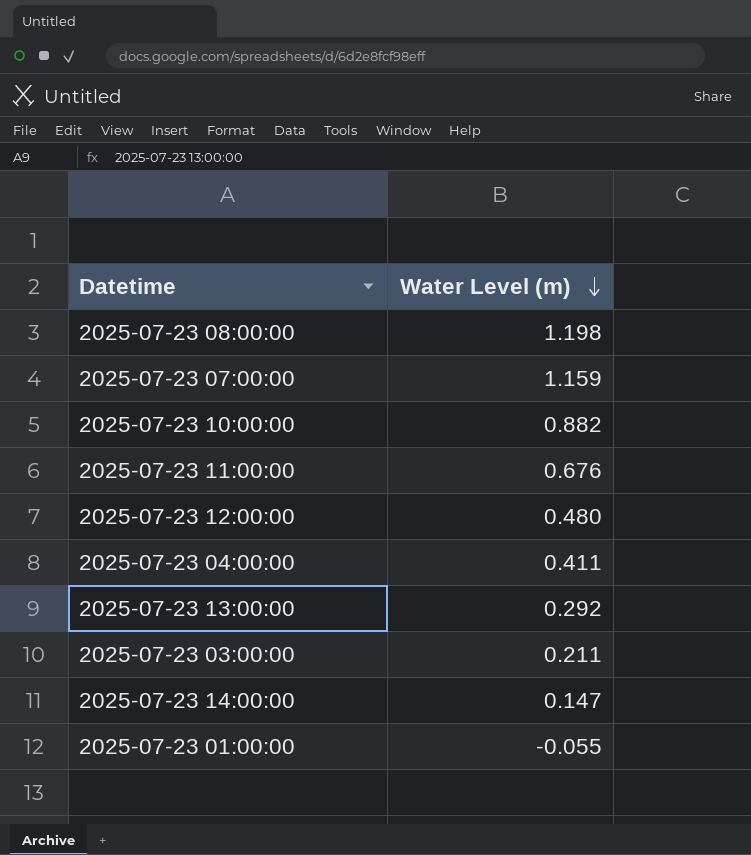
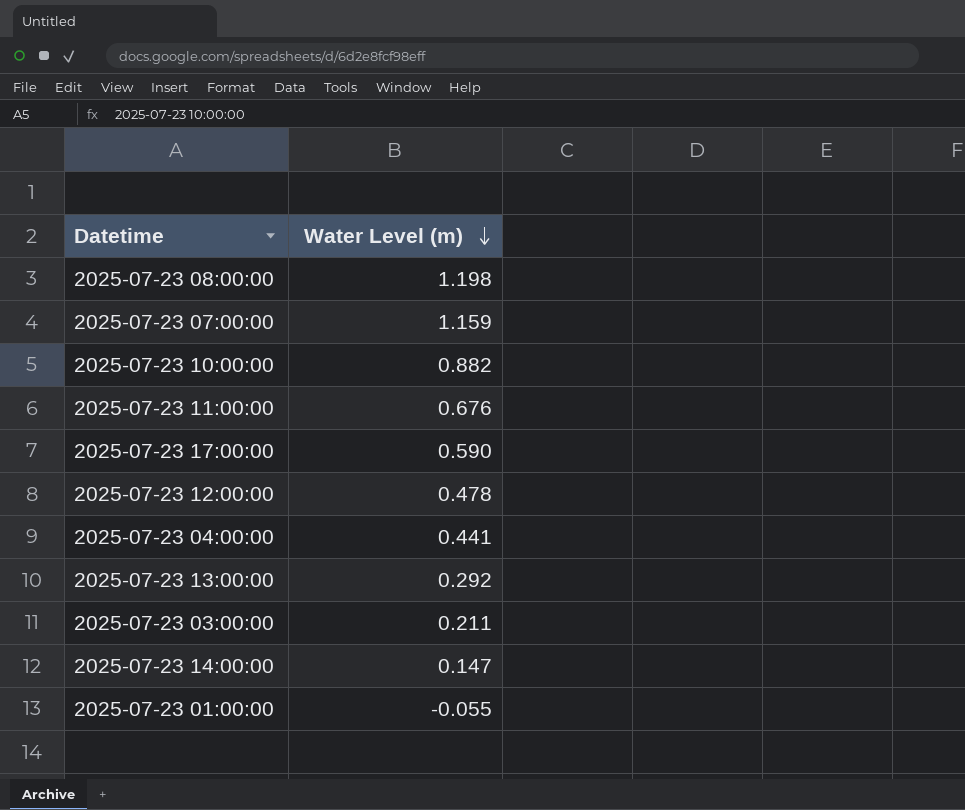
row 2025-07-23 17:00:00: none -> 0.590
2025-07-23 12:00:00 | Water Level (m): 0.480 -> 0.478
2025-07-23 04:00:00 | Water Level (m): 0.411 -> 0.441

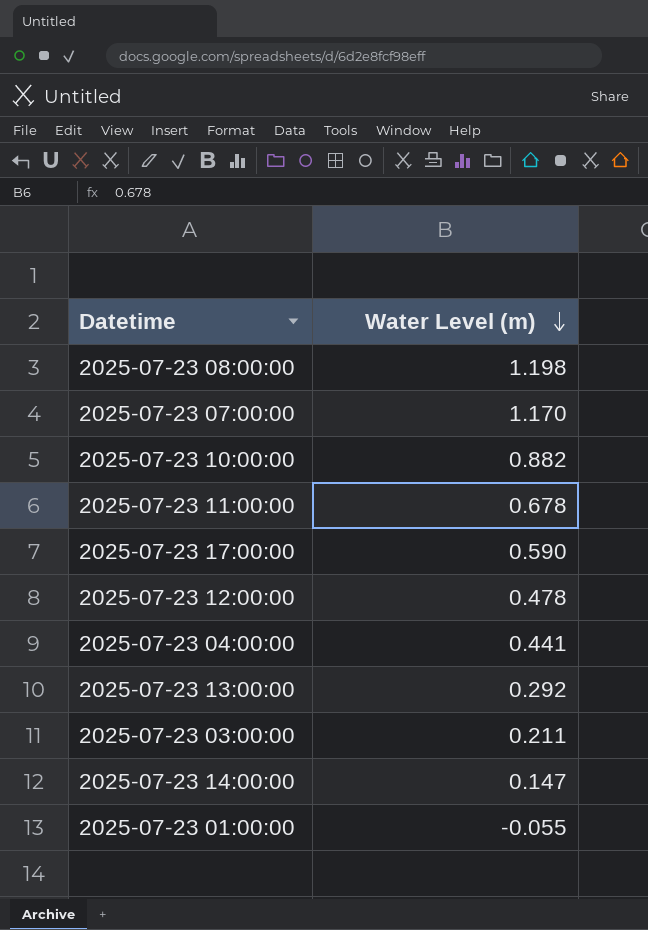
2025-07-23 07:00:00 | Water Level (m): 1.159 -> 1.170
2025-07-23 11:00:00 | Water Level (m): 0.676 -> 0.678

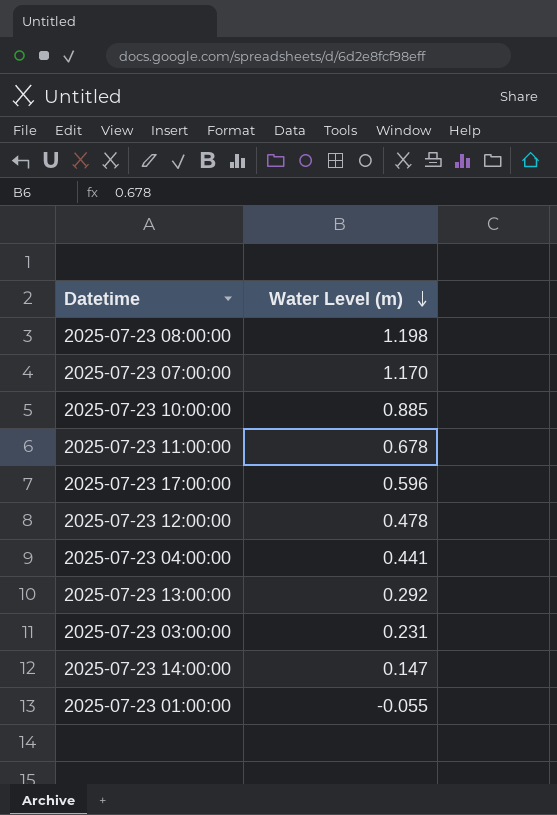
2025-07-23 10:00:00 | Water Level (m): 0.882 -> 0.885
2025-07-23 17:00:00 | Water Level (m): 0.590 -> 0.596
2025-07-23 03:00:00 | Water Level (m): 0.211 -> 0.231

